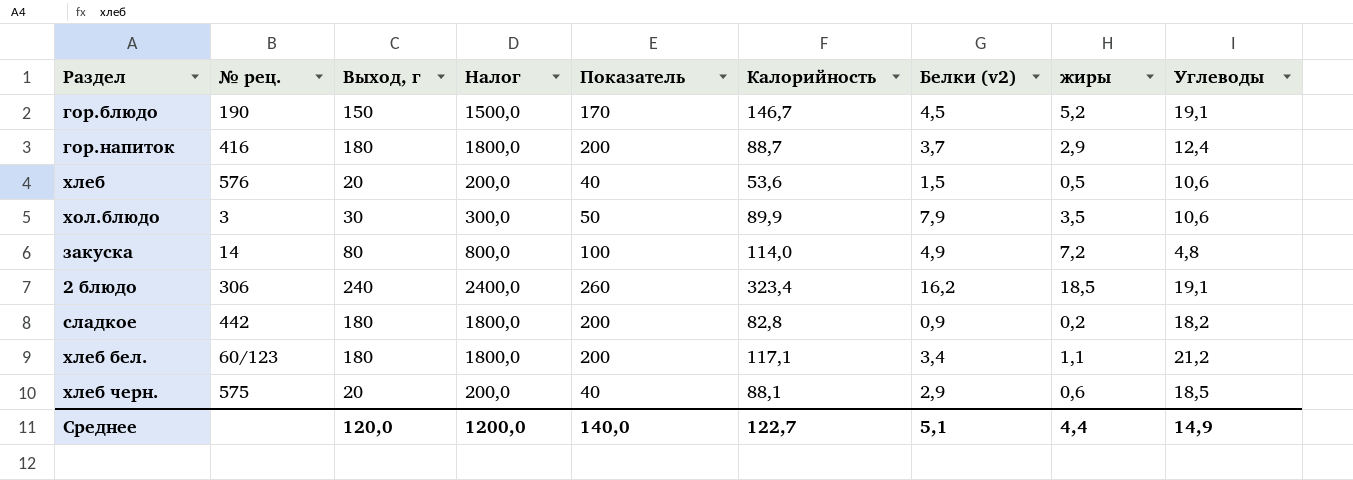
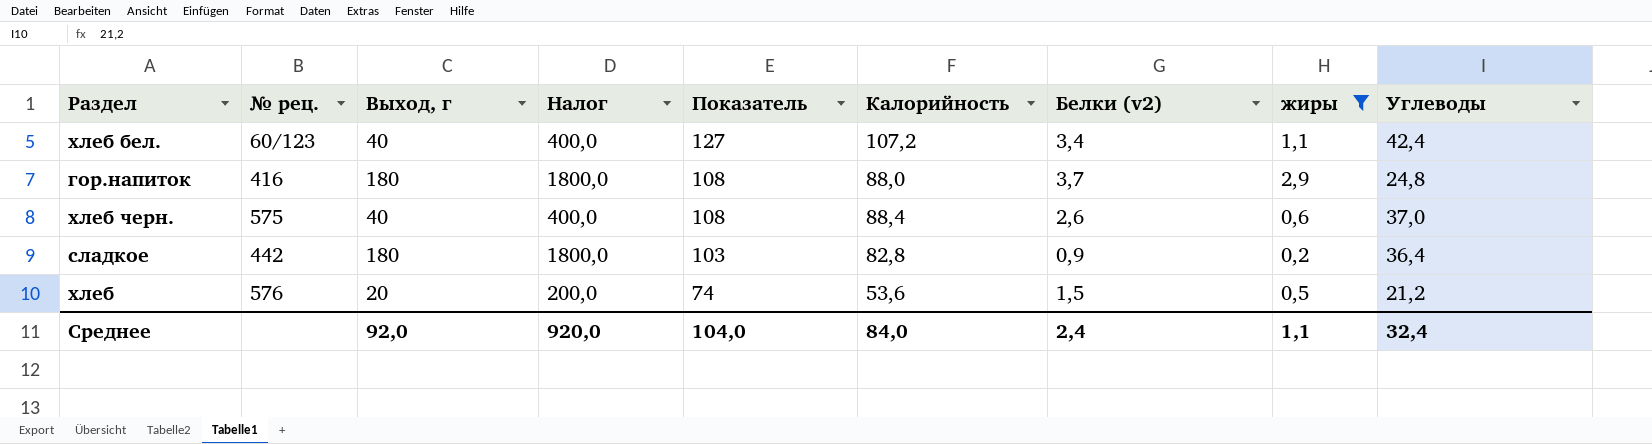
filter: none -> жиры <= 2,9
row order: none -> Показатель descending
column Показатель | formula: [Выход, г] + 20 -> [Калорийность] + 20
хлеб бел. | Выход, г: 180 -> 40
хлеб бел. | Налог: 1800,0 -> 400,0
хлеб бел. | Калорийность: 117,1 -> 107,2
хлеб бел. | Углеводы: 21,2 -> 42,4
гор.напиток | Калорийность: 88,7 -> 88,0
гор.напиток | Углеводы: 12,4 -> 24,8
хлеб черн. | Выход, г: 20 -> 40
хлеб черн. | Налог: 200,0 -> 400,0
хлеб черн. | Калорийность: 88,1 -> 88,4
хлеб черн. | Белки (v2): 2,9 -> 2,6
хлеб черн. | Углеводы: 18,5 -> 37,0
сладкое | Углеводы: 18,2 -> 36,4
хлеб | Углеводы: 10,6 -> 21,2
Среднее | Выход, г: 120,0 -> 92,0
Среднее | Налог: 1200,0 -> 920,0
Среднее | Показатель: 140,0 -> 104,0
Среднее | Калорийность: 122,7 -> 84,0
Среднее | Белки (v2): 5,1 -> 2,4
Среднее | жиры: 4,4 -> 1,1
Среднее | Углеводы: 14,9 -> 32,4

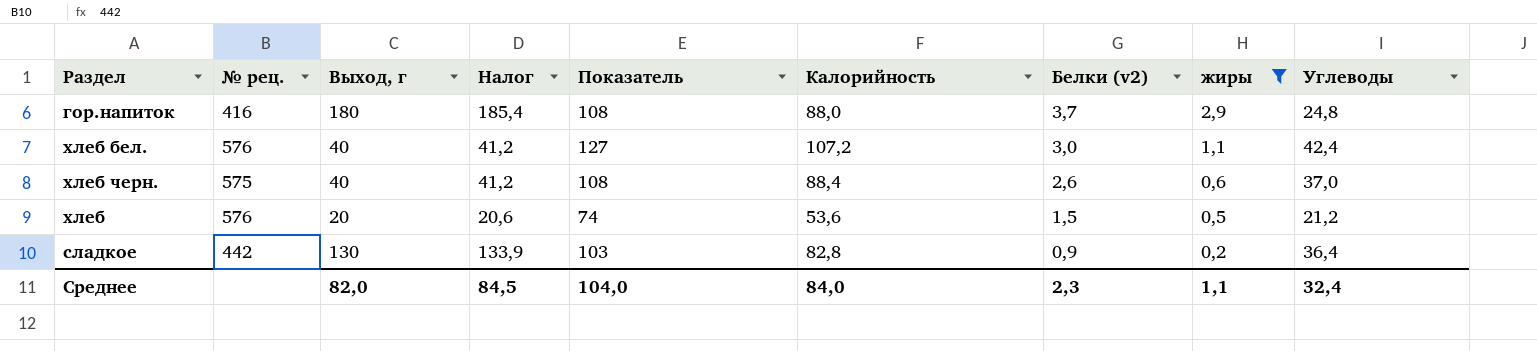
row order: Показатель descending -> Белки (v2) descending
column Налог | formula: [Выход, г] * 10 -> [Выход, г] * 1,03
хлеб бел. | № рец.: 60/123 -> 576
хлеб бел. | Белки (v2): 3,4 -> 3,0
сладкое | Выход, г: 180 -> 130
Среднее | Выход, г: 92,0 -> 82,0
Среднее | Налог: 920,0 -> 84,5
Среднее | Белки (v2): 2,4 -> 2,3

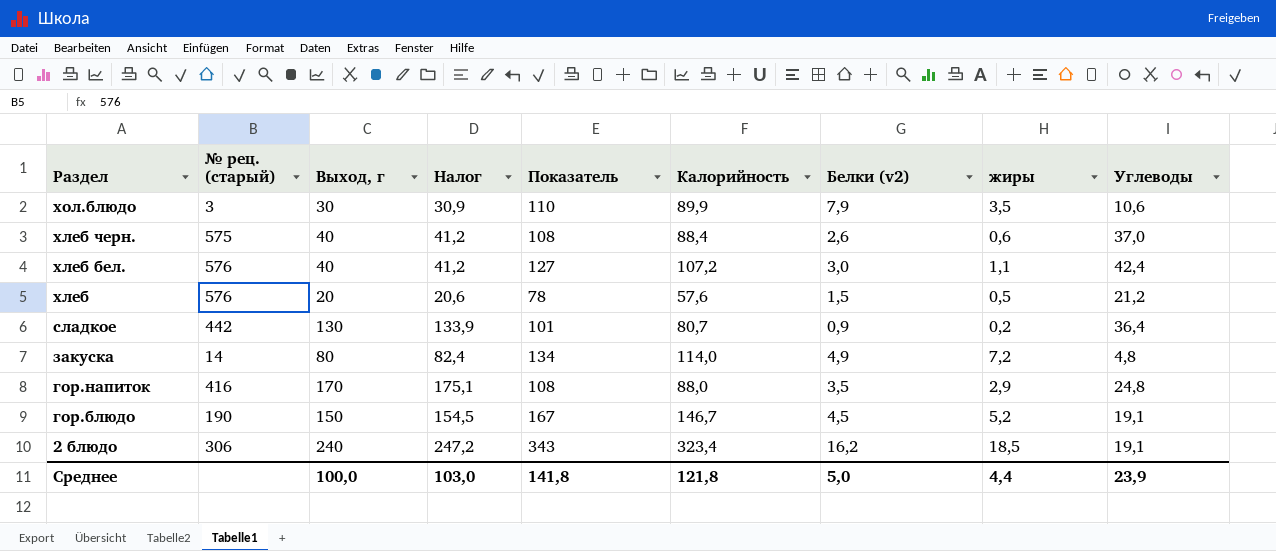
filter: жиры <= 2,9 -> none
row order: Белки (v2) descending -> Раздел descending
column name: № рец. -> № рец. (старый)
хлеб | Показатель: 74 -> 78
хлеб | Калорийность: 53,6 -> 57,6
сладкое | Показатель: 103 -> 101
сладкое | Калорийность: 82,8 -> 80,7
гор.напиток | Выход, г: 180 -> 170
гор.напиток | Налог: 185,4 -> 175,1
гор.напиток | Белки (v2): 3,7 -> 3,5
Среднее | Выход, г: 82,0 -> 100,0
Среднее | Налог: 84,5 -> 103,0
Среднее | Показатель: 104,0 -> 141,8
Среднее | Калорийность: 84,0 -> 121,8
Среднее | Белки (v2): 2,3 -> 5,0
Среднее | жиры: 1,1 -> 4,4
Среднее | Углеводы: 32,4 -> 23,9

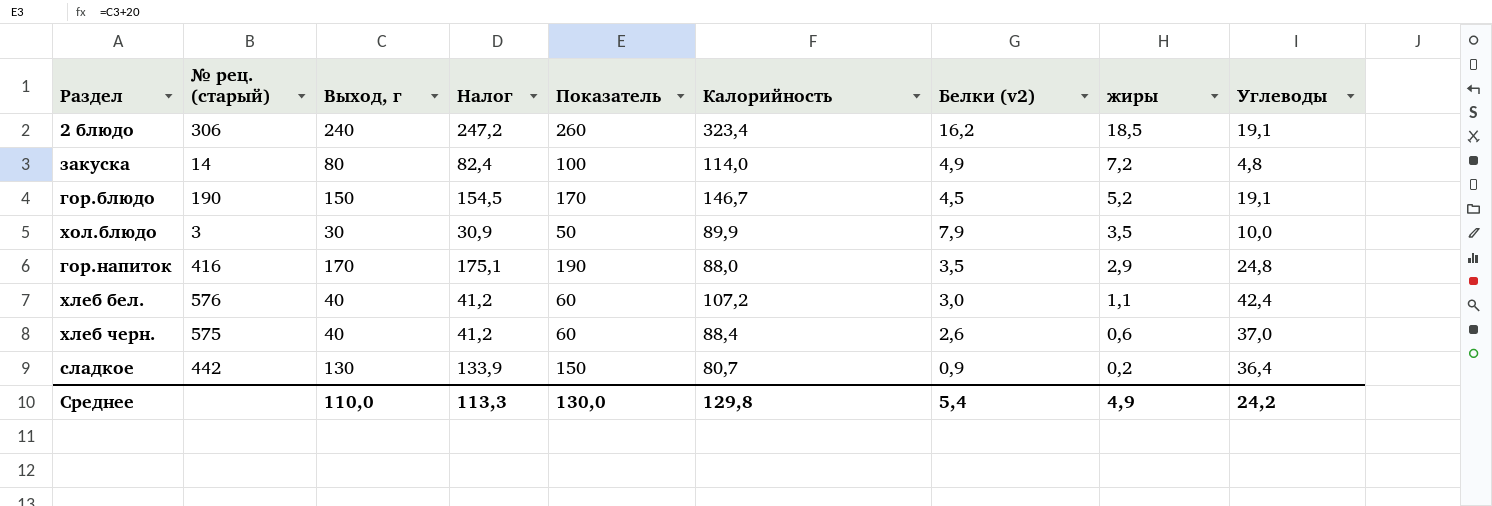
row order: Раздел descending -> жиры descending
column Показатель | formula: [Калорийность] + 20 -> [Выход, г] + 20
row хлеб: 576 | 20 | 20,6 | 78 | 57,6 | 1,5 | 0,5 | 21,2 -> none
хол.блюдо | Углеводы: 10,6 -> 10,0
Среднее | Выход, г: 100,0 -> 110,0
Среднее | Налог: 103,0 -> 113,3
Среднее | Показатель: 141,8 -> 130,0
Среднее | Калорийность: 121,8 -> 129,8
Среднее | Белки (v2): 5,0 -> 5,4
Среднее | жиры: 4,4 -> 4,9
Среднее | Углеводы: 23,9 -> 24,2

